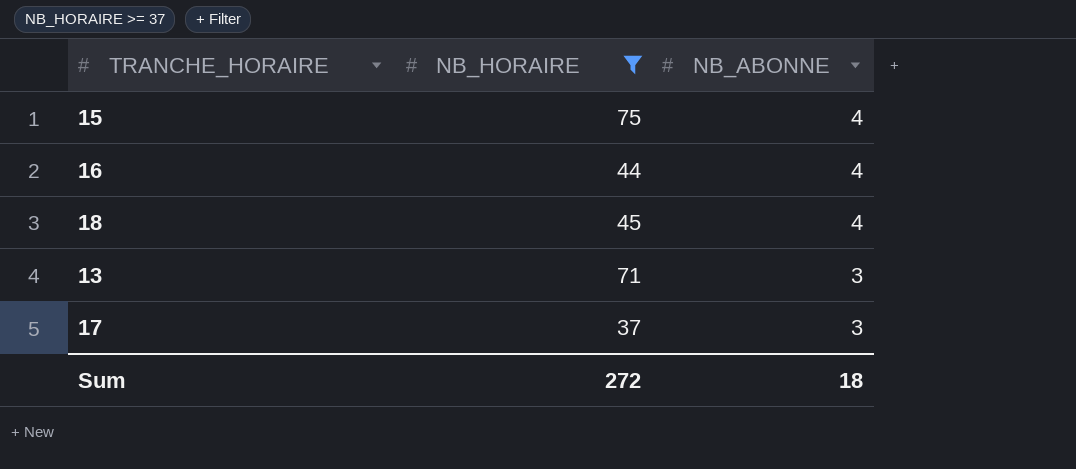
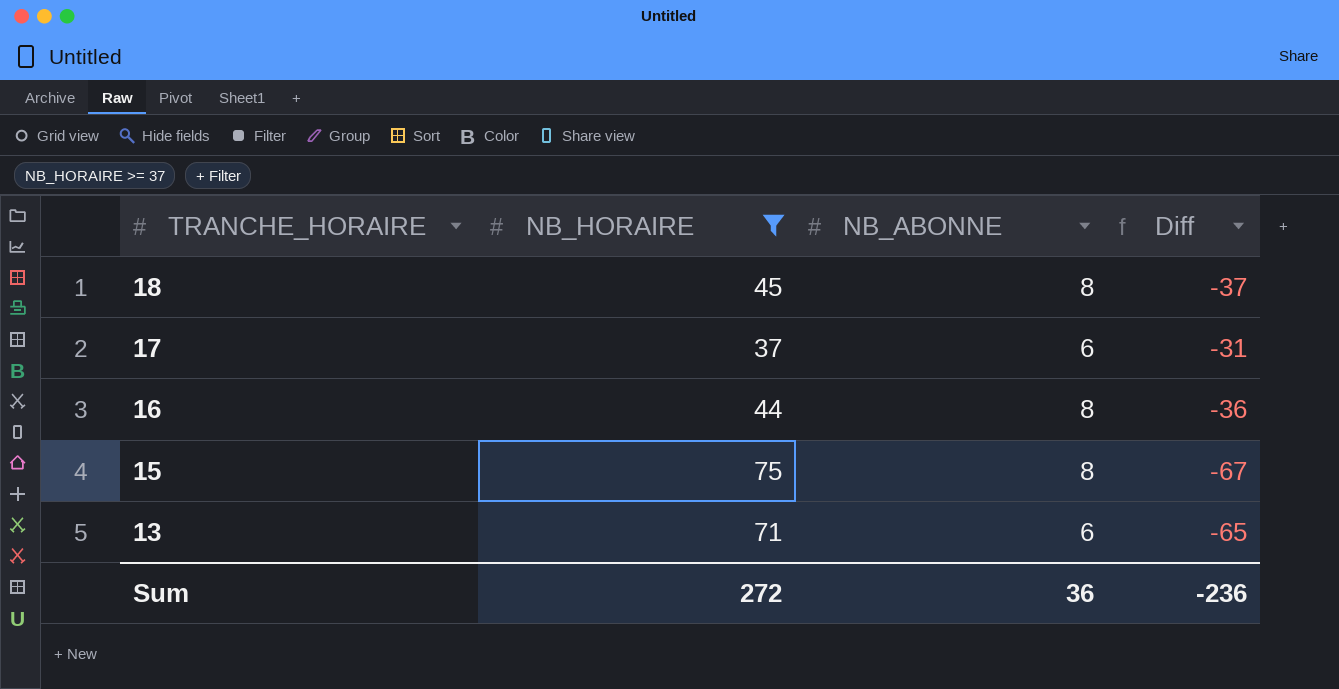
row order: NB_ABONNE descending -> TRANCHE_HORAIRE descending
column Diff | formula: none -> [NB_ABONNE] - [NB_HORAIRE]
18 | NB_ABONNE: 4 -> 8
17 | NB_ABONNE: 3 -> 6
16 | NB_ABONNE: 4 -> 8
15 | NB_ABONNE: 4 -> 8
13 | NB_ABONNE: 3 -> 6
Sum | NB_ABONNE: 18 -> 36

